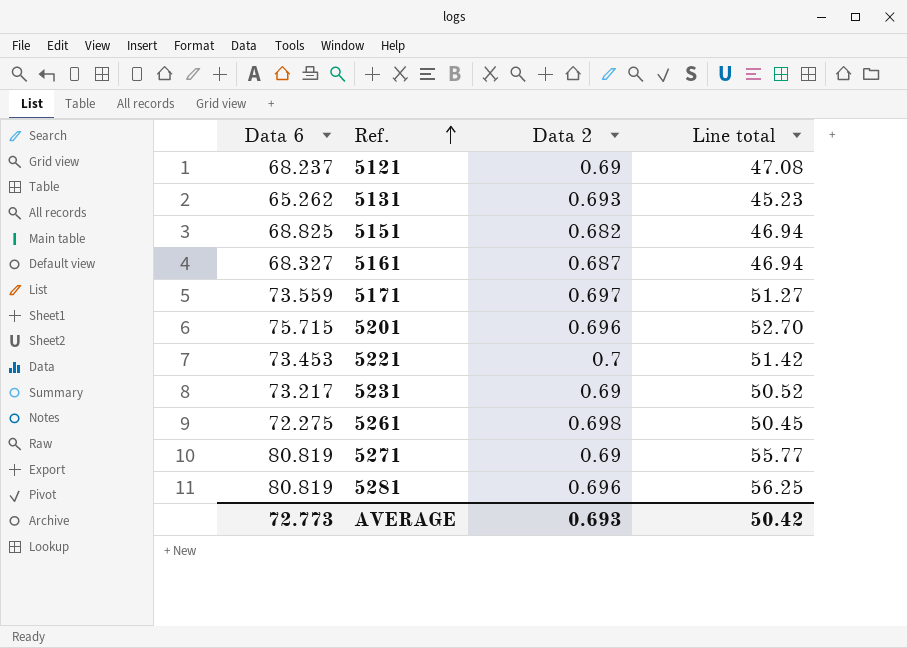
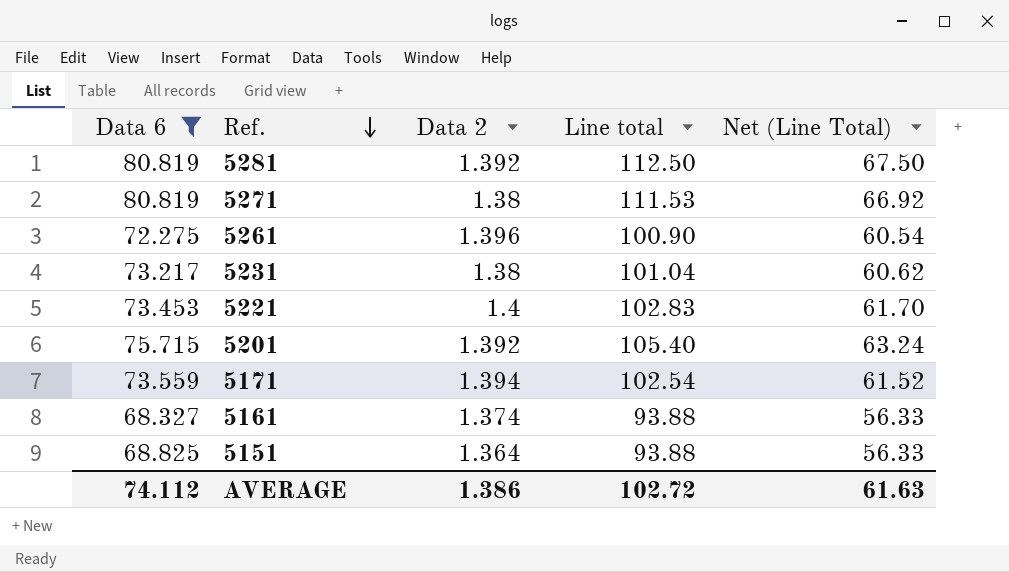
filter: none -> Data 6 >= 68.327
row order: Ref. ascending -> Ref. descending
column Net (Line Total) | formula: none -> [Line total] * 0.6
5281 | Data 2: 0.696 -> 1.392
5281 | Line total: 56.25 -> 112.50
5271 | Data 2: 0.69 -> 1.38
5271 | Line total: 55.77 -> 111.53
5261 | Data 2: 0.698 -> 1.396
5261 | Line total: 50.45 -> 100.90
5231 | Data 2: 0.69 -> 1.38
5231 | Line total: 50.52 -> 101.04
5221 | Data 2: 0.7 -> 1.4
5221 | Line total: 51.42 -> 102.83
5201 | Data 2: 0.696 -> 1.392
5201 | Line total: 52.70 -> 105.40
5171 | Data 2: 0.697 -> 1.394
5171 | Line total: 51.27 -> 102.54
5161 | Data 2: 0.687 -> 1.374
5161 | Line total: 46.94 -> 93.88
5151 | Data 2: 0.682 -> 1.364
5151 | Line total: 46.94 -> 93.88
AVERAGE | Data 6: 72.773 -> 74.112
AVERAGE | Data 2: 0.693 -> 1.386
AVERAGE | Line total: 50.42 -> 102.72

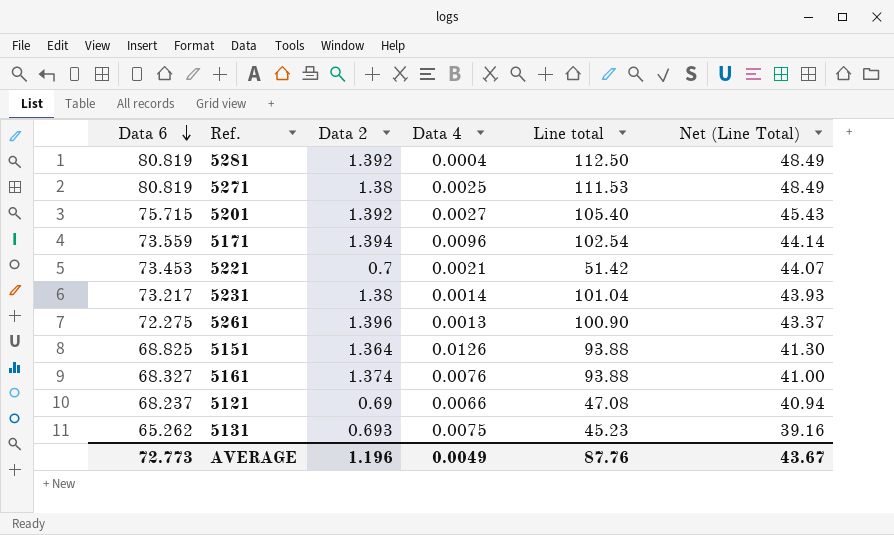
filter: Data 6 >= 68.327 -> none
row order: Ref. descending -> Data 6 descending
column Data 4 | position: none -> 4
column Net (Line Total) | formula: [Line total] * 0.6 -> [Data 6] * 0.6
5221 | Data 2: 1.4 -> 0.7
5221 | Line total: 102.83 -> 51.42
AVERAGE | Data 6: 74.112 -> 72.773
AVERAGE | Data 2: 1.386 -> 1.196
AVERAGE | Line total: 102.72 -> 87.76
AVERAGE | Net (Line Total): 61.63 -> 43.67

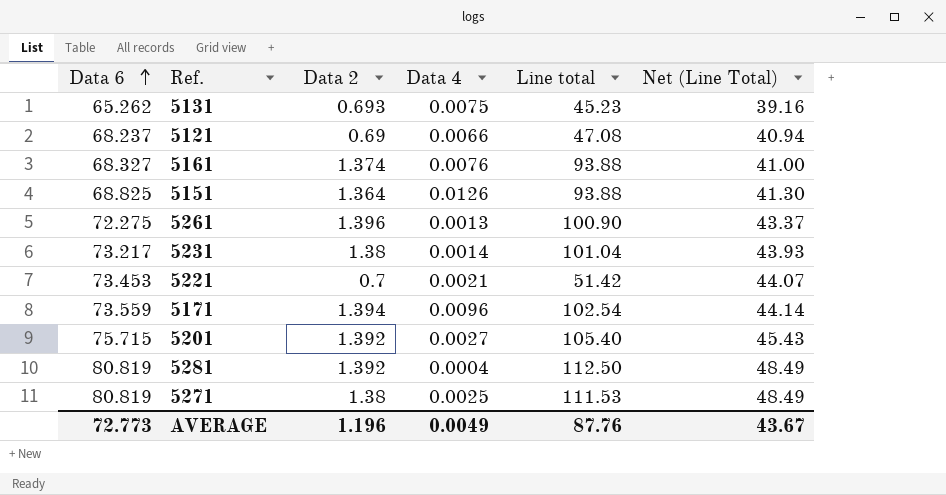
row order: Data 6 descending -> Data 6 ascending

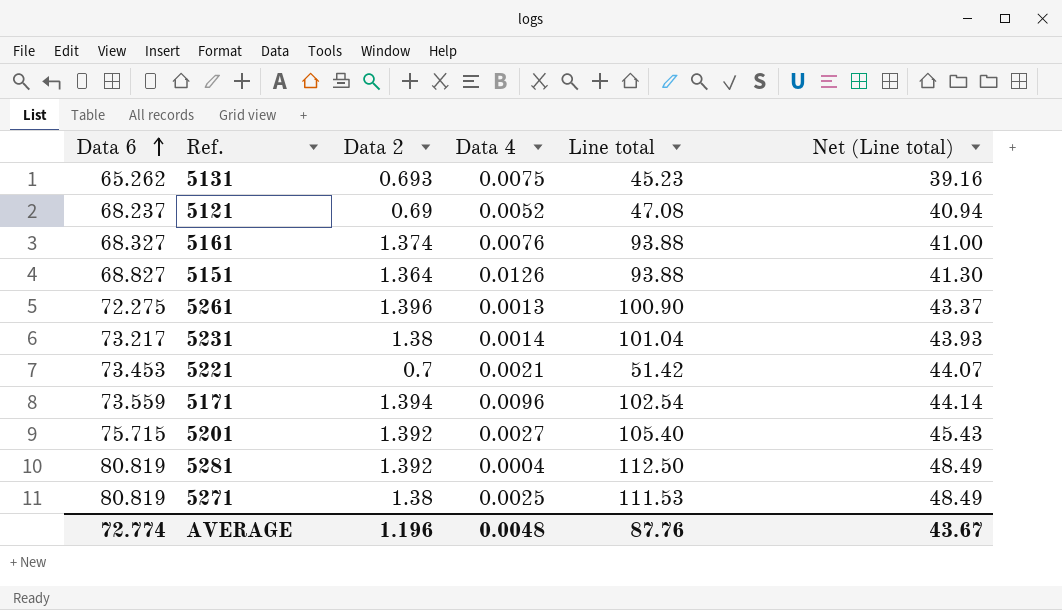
column name: Net (Line Total) -> Net (Line total)
5121 | Data 4: 0.0066 -> 0.0052
5151 | Data 6: 68.825 -> 68.827
AVERAGE | Data 6: 72.773 -> 72.774
AVERAGE | Data 4: 0.0049 -> 0.0048

